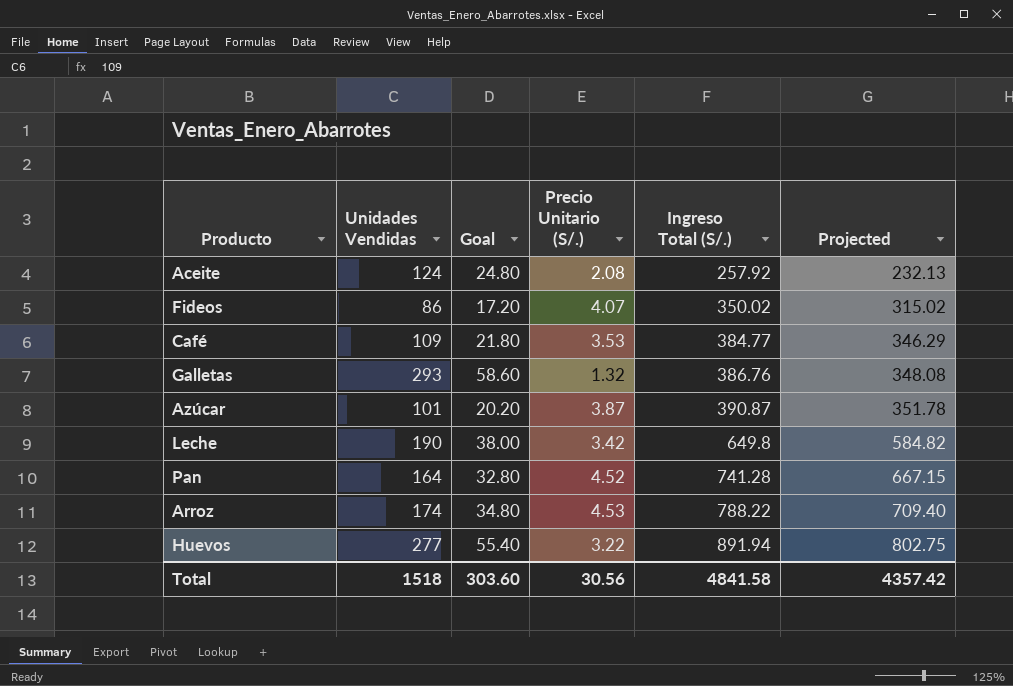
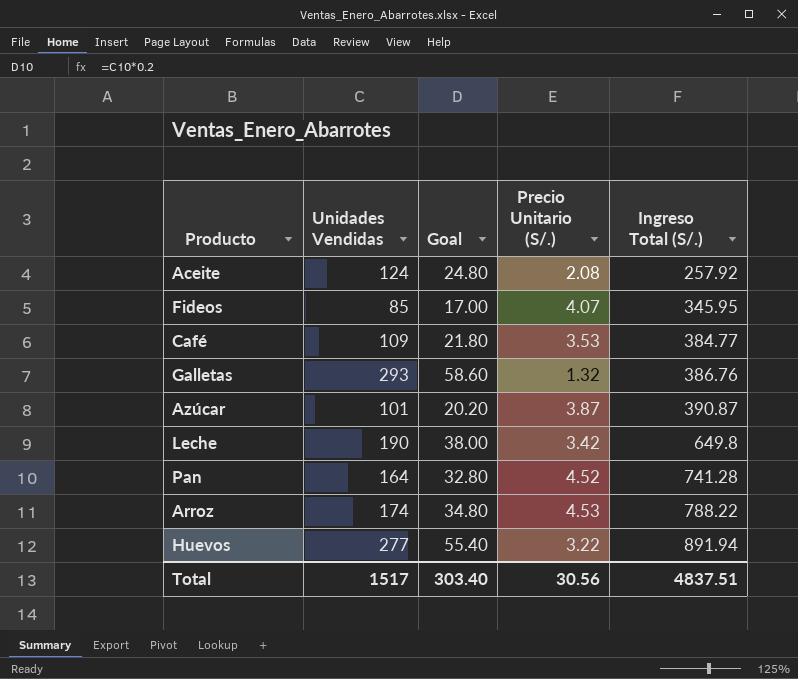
column Projected | formula: [Ingreso Total (S/.)] * 0.9 -> none
Fideos | Unidades Vendidas: 86 -> 85
Fideos | Goal: 17.20 -> 17.00
Fideos | Ingreso Total (S/.): 350.02 -> 345.95
Total | Unidades Vendidas: 1518 -> 1517
Total | Goal: 303.60 -> 303.40
Total | Ingreso Total (S/.): 4841.58 -> 4837.51

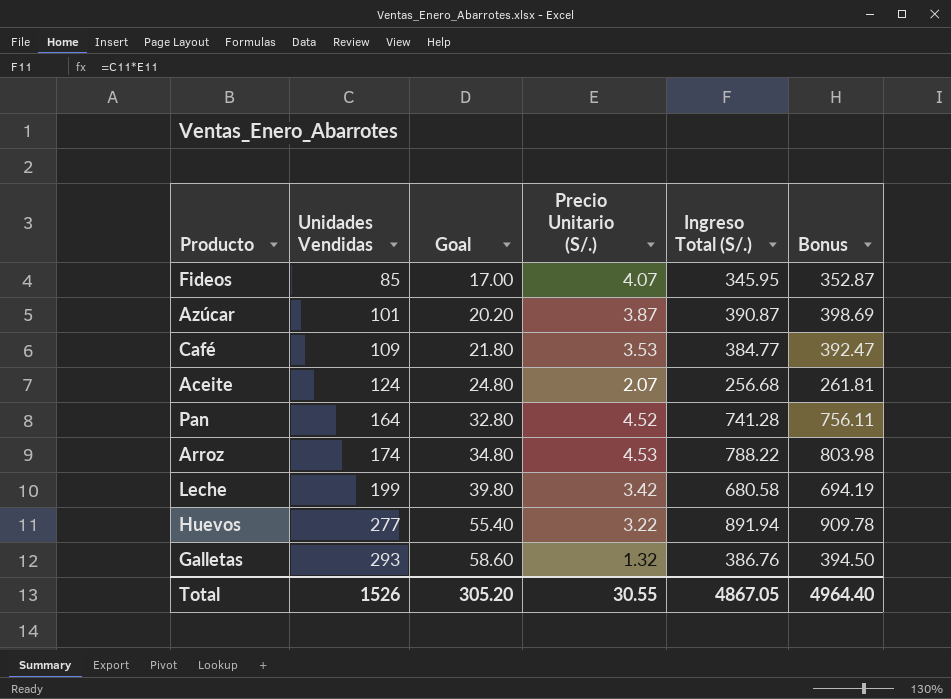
row order: Ingreso Total (S/.) ascending -> Unidades Vendidas ascending
column Bonus | formula: none -> [Ingreso Total (S/.)] * 1.02
Aceite | Precio Unitario (S/.): 2.08 -> 2.07
Aceite | Ingreso Total (S/.): 257.92 -> 256.68
Leche | Unidades Vendidas: 190 -> 199
Leche | Goal: 38.00 -> 39.80
Leche | Ingreso Total (S/.): 649.8 -> 680.58
Total | Unidades Vendidas: 1517 -> 1526
Total | Goal: 303.40 -> 305.20
Total | Precio Unitario (S/.): 30.56 -> 30.55
Total | Ingreso Total (S/.): 4837.51 -> 4867.05

